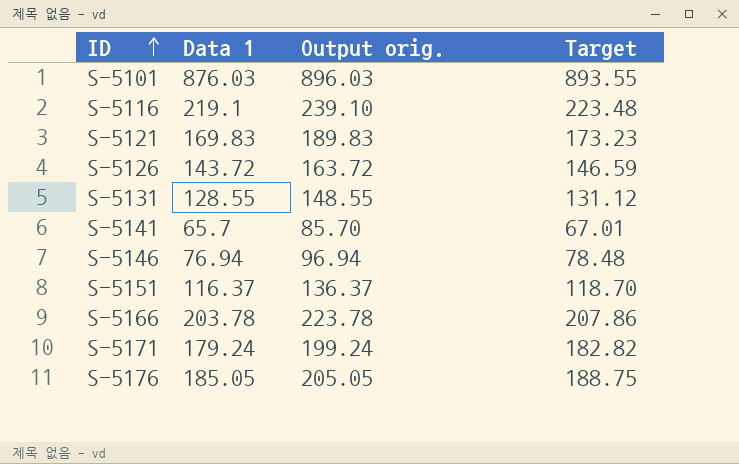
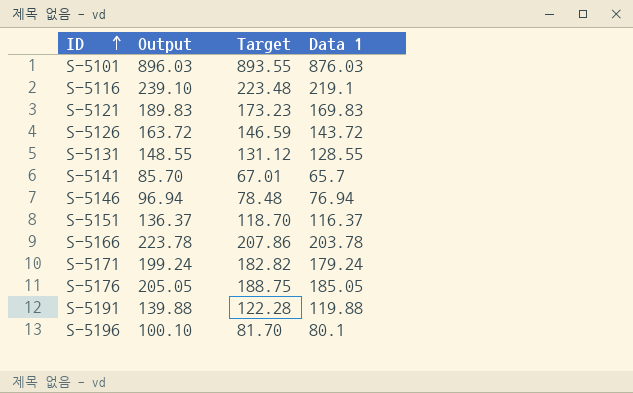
column name: Output orig. -> Output
column Data 1 | position: 2 -> 4
row S-5191: none -> 139.88 | 122.28 | 119.88
row S-5196: none -> 100.10 | 81.70 | 80.1

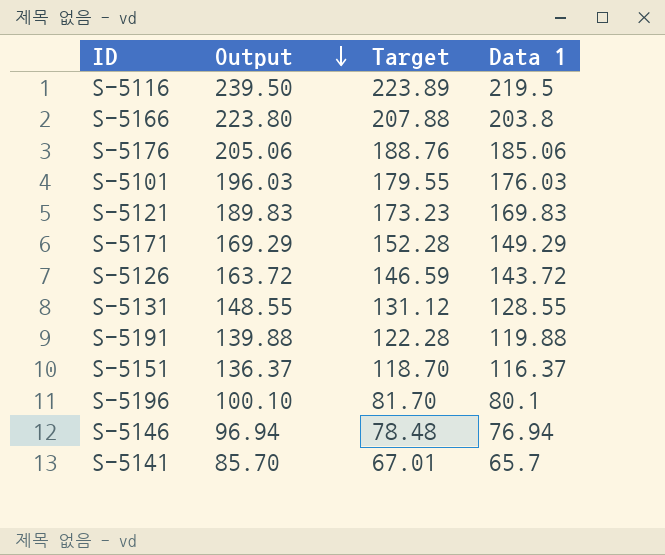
row order: ID ascending -> Output descending
S-5116 | Output: 239.10 -> 239.50
S-5116 | Target: 223.48 -> 223.89
S-5116 | Data 1: 219.1 -> 219.5
S-5166 | Output: 223.78 -> 223.80
S-5166 | Target: 207.86 -> 207.88
S-5166 | Data 1: 203.78 -> 203.8
S-5176 | Output: 205.05 -> 205.06
S-5176 | Target: 188.75 -> 188.76
S-5176 | Data 1: 185.05 -> 185.06
S-5101 | Output: 896.03 -> 196.03
S-5101 | Target: 893.55 -> 179.55
S-5101 | Data 1: 876.03 -> 176.03
S-5171 | Output: 199.24 -> 169.29
S-5171 | Target: 182.82 -> 152.28
S-5171 | Data 1: 179.24 -> 149.29

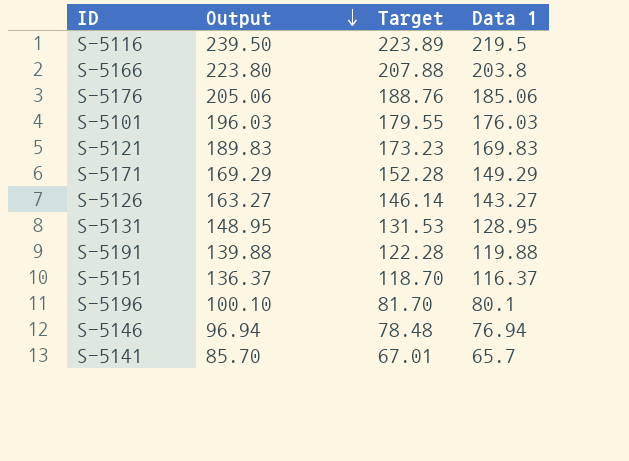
S-5126 | Output: 163.72 -> 163.27
S-5126 | Target: 146.59 -> 146.14
S-5126 | Data 1: 143.72 -> 143.27
S-5131 | Output: 148.55 -> 148.95
S-5131 | Target: 131.12 -> 131.53
S-5131 | Data 1: 128.55 -> 128.95

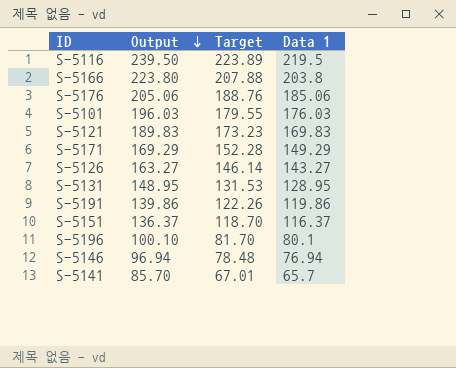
S-5191 | Output: 139.88 -> 139.86
S-5191 | Target: 122.28 -> 122.26
S-5191 | Data 1: 119.88 -> 119.86

